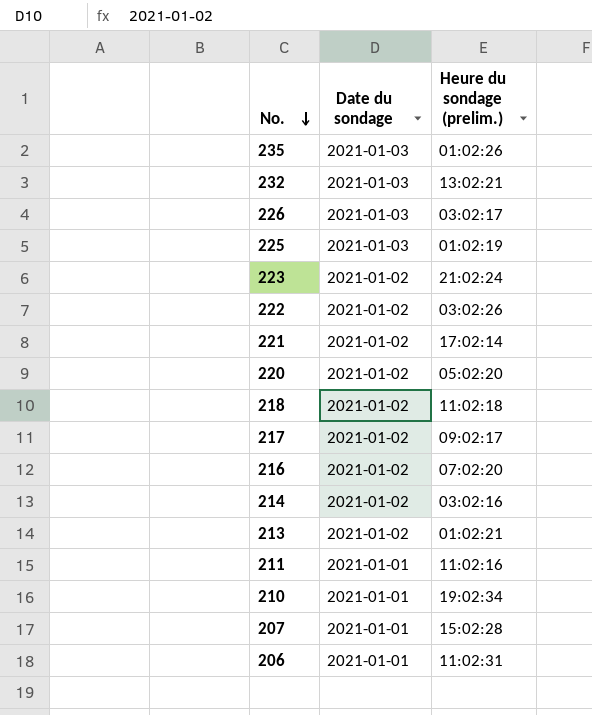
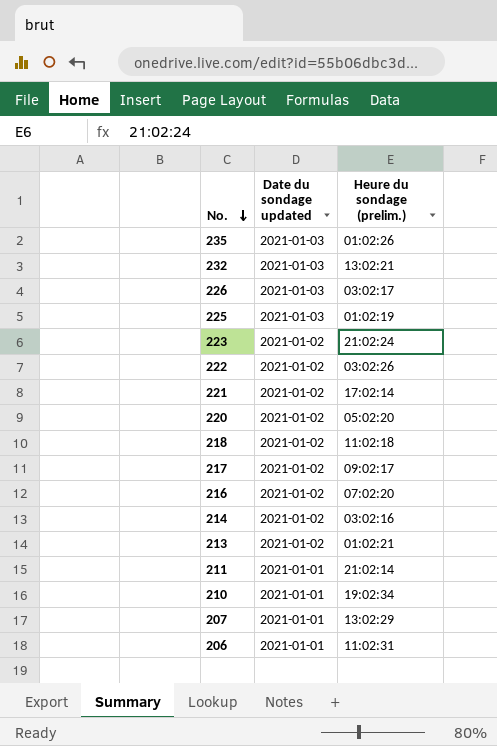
column name: Date du sondage -> Date du sondage updated
211 | Heure du sondage (prelim.): 11:02:16 -> 21:02:14
207 | Heure du sondage (prelim.): 15:02:28 -> 13:02:29

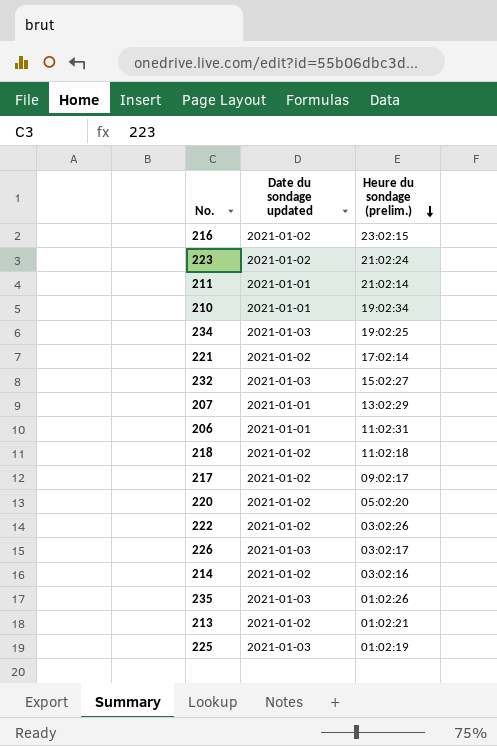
row order: No. descending -> Heure du sondage (prelim.) descending
216 | Heure du sondage (prelim.): 07:02:20 -> 23:02:15
row 234: none -> 2021-01-03 | 19:02:25
232 | Heure du sondage (prelim.): 13:02:21 -> 15:02:27

